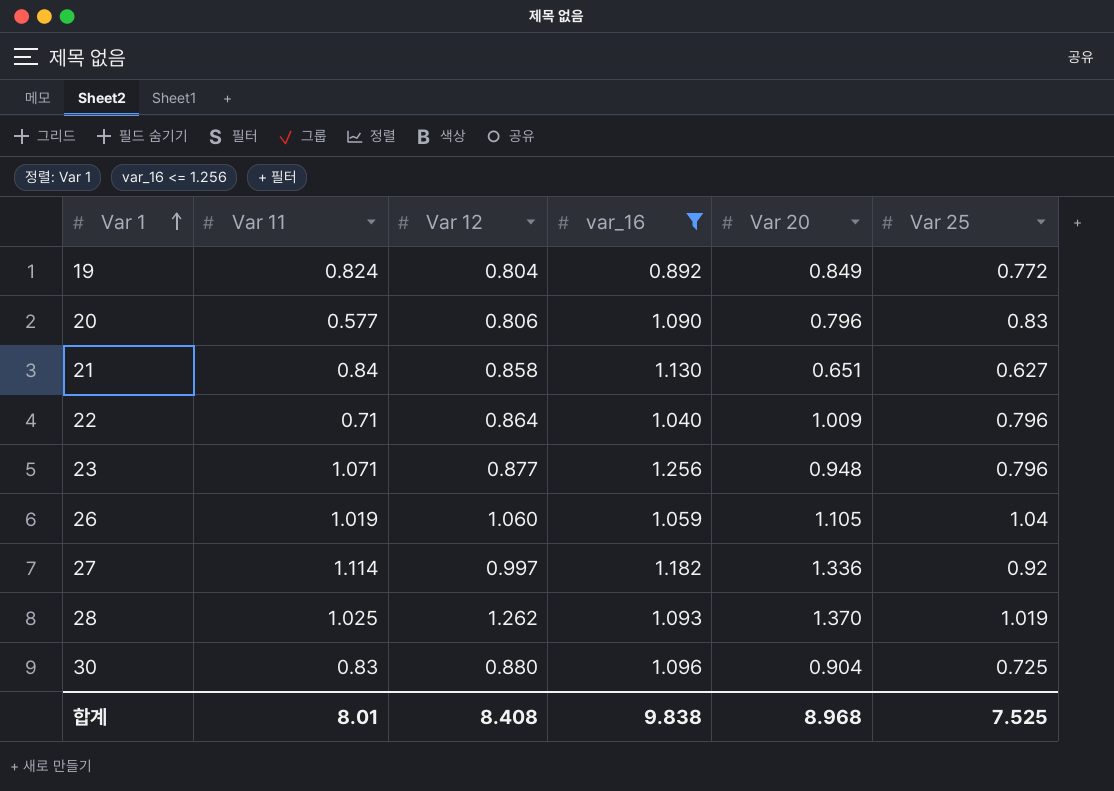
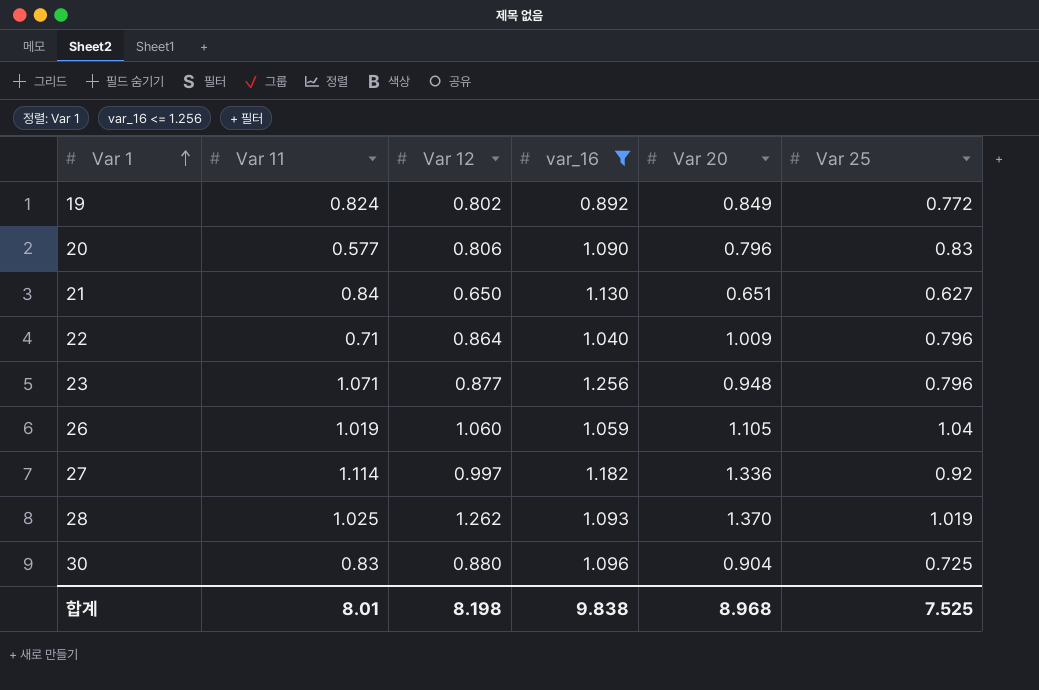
19 | Var 12: 0.804 -> 0.802
21 | Var 12: 0.858 -> 0.650
합계 | Var 12: 8.408 -> 8.198

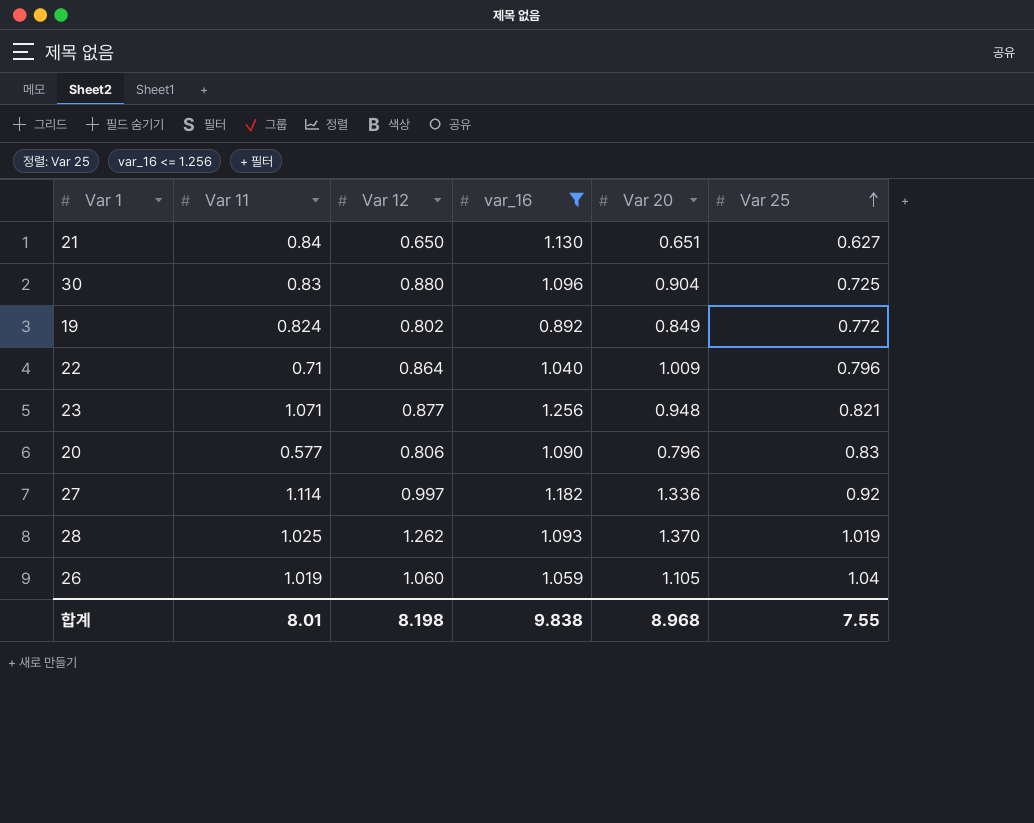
row order: Var 1 ascending -> Var 25 ascending
23 | Var 25: 0.796 -> 0.821
합계 | Var 25: 7.525 -> 7.55

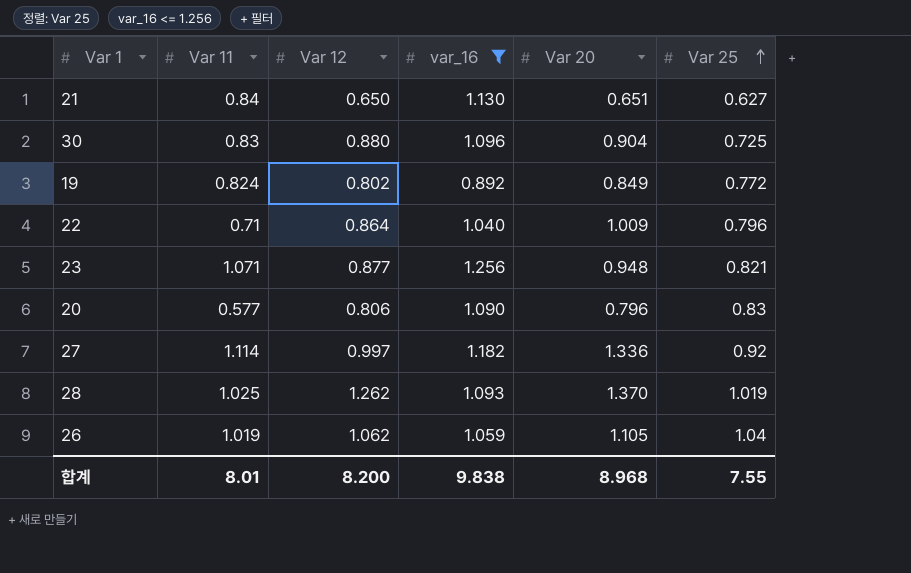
26 | Var 12: 1.060 -> 1.062
합계 | Var 12: 8.198 -> 8.200

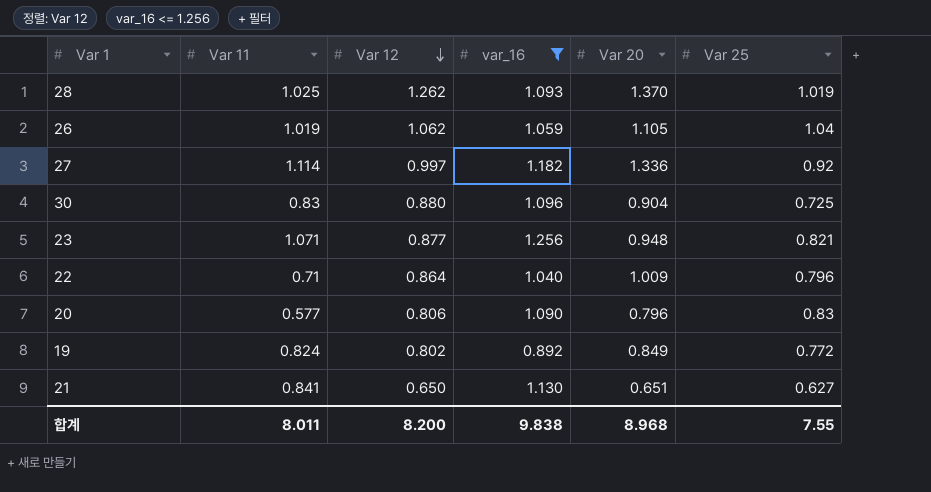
row order: Var 25 ascending -> Var 12 descending
21 | Var 11: 0.84 -> 0.841
합계 | Var 11: 8.01 -> 8.011

